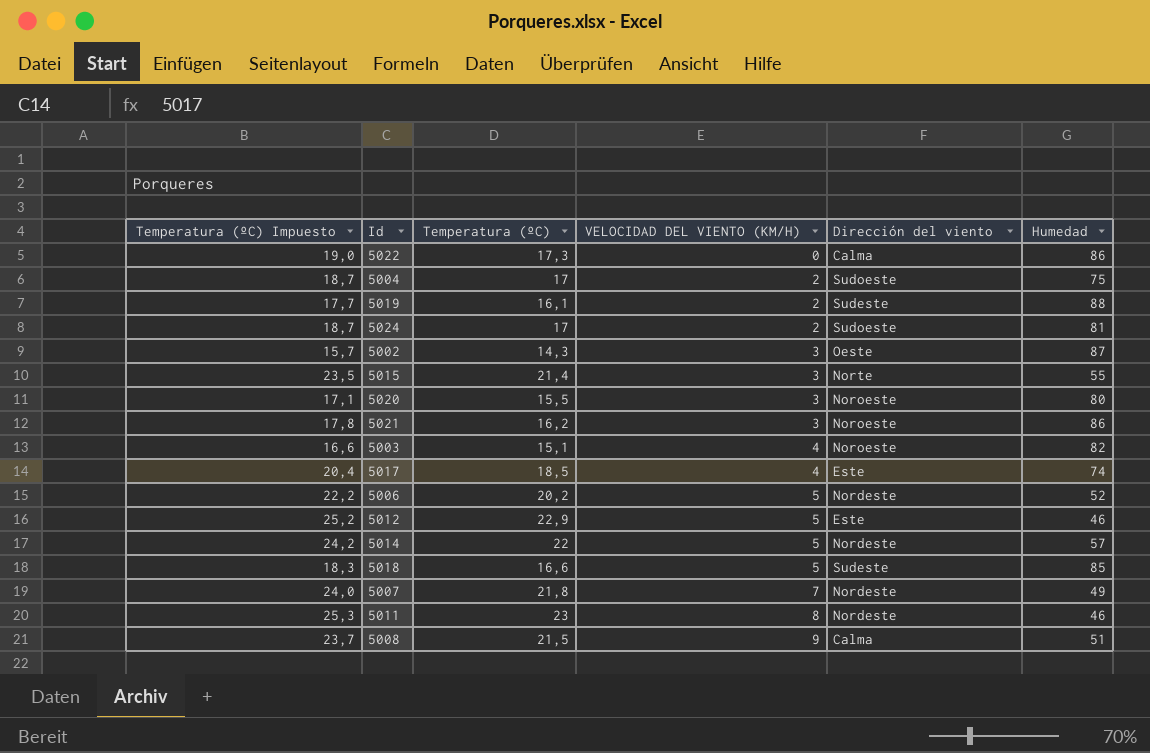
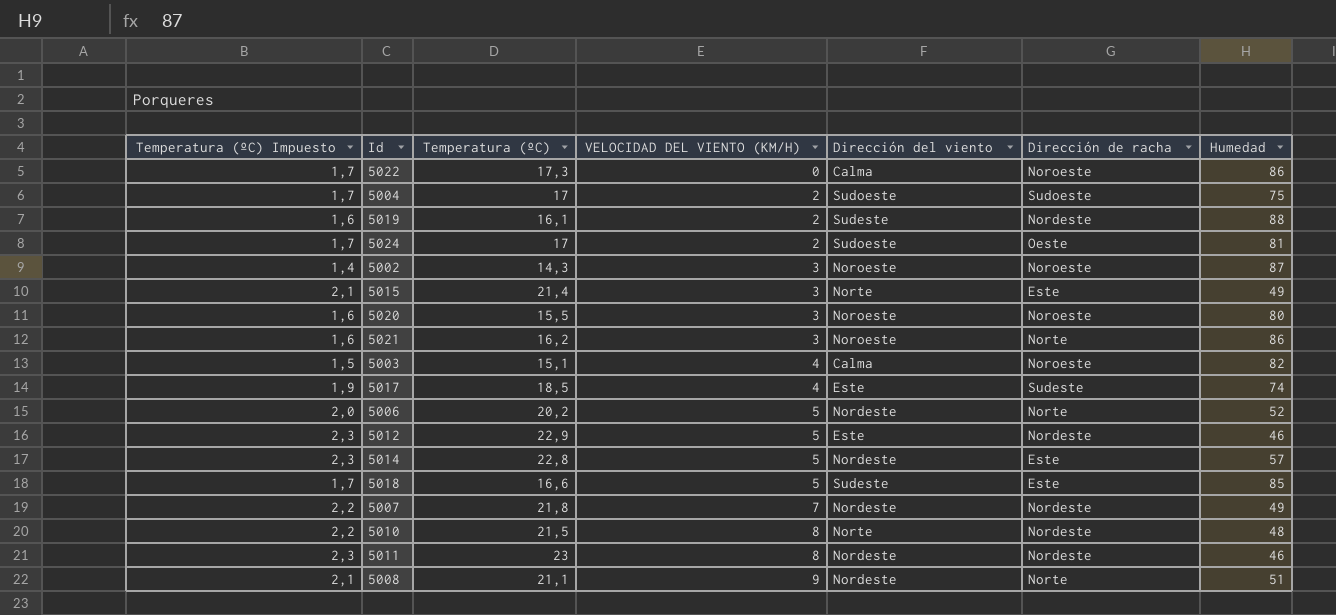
column Temperatura (ºC) Impuesto | formula: [Temperatura (ºC)] * 1,1 -> [Temperatura (ºC)] * 0,1
column Dirección de racha | position: none -> 6
5002 | Dirección del viento: Oeste -> Noroeste
5015 | Humedad: 55 -> 49
5003 | Dirección del viento: Noroeste -> Calma
5014 | Temperatura (ºC): 22 -> 22,8
row 5010: none -> 2,2 | 21,5 | 8 | Norte | Nordeste | 48
5008 | Temperatura (ºC): 21,5 -> 21,1
5008 | Dirección del viento: Calma -> Nordeste

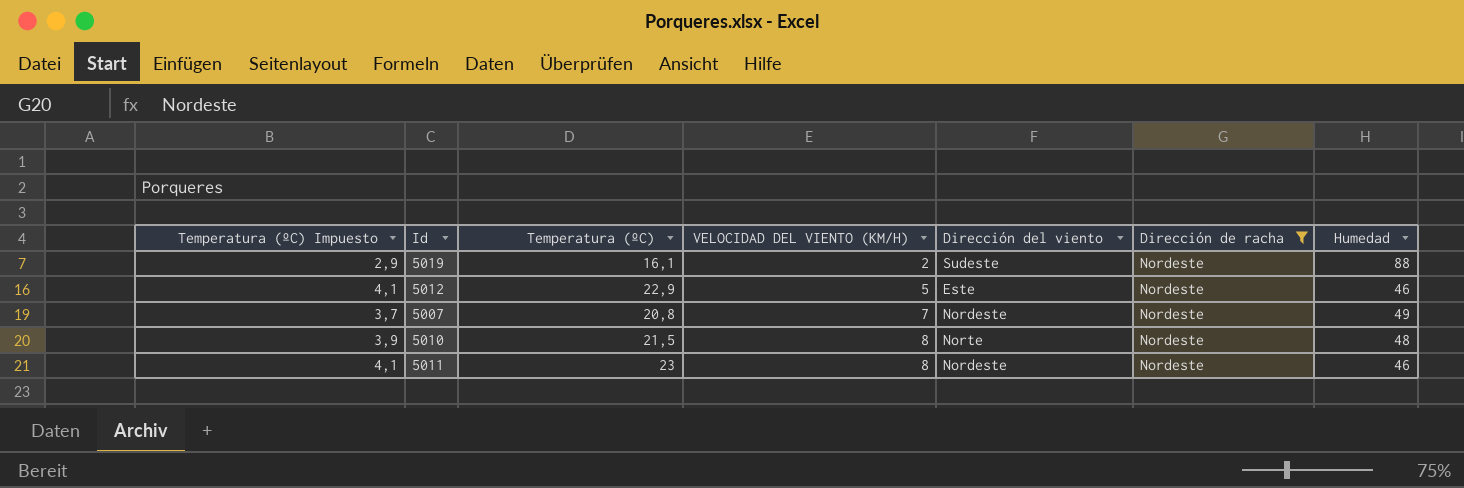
filter: none -> Dirección de racha = Nordeste
column Temperatura (ºC) Impuesto | formula: [Temperatura (ºC)] * 0,1 -> [Temperatura (ºC)] * 0,18
5007 | Temperatura (ºC): 21,8 -> 20,8

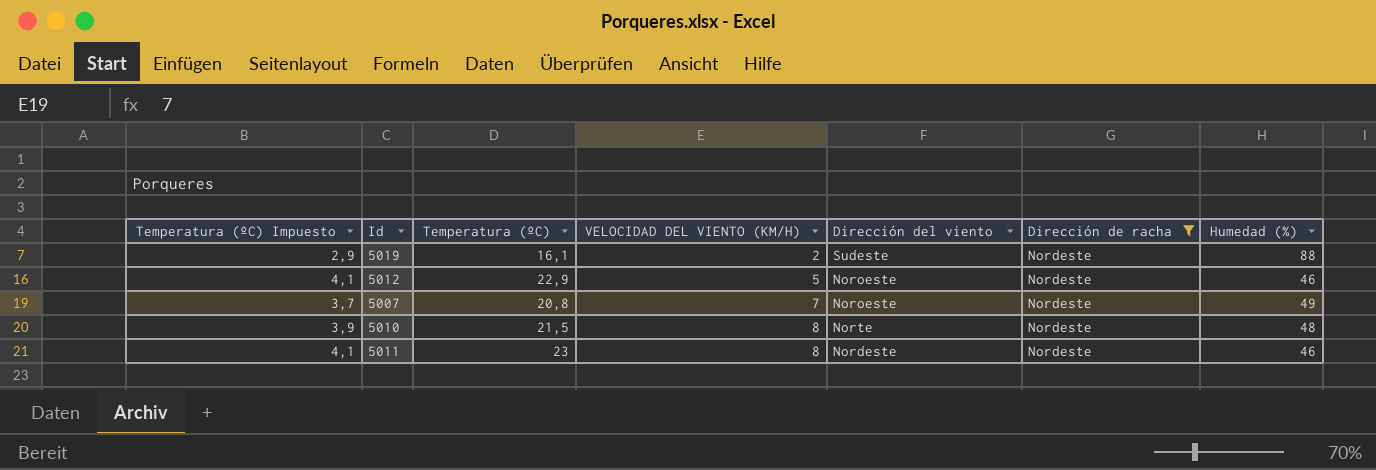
column name: Humedad -> Humedad (%)
5012 | Dirección del viento: Este -> Noroeste
5007 | Dirección del viento: Nordeste -> Noroeste

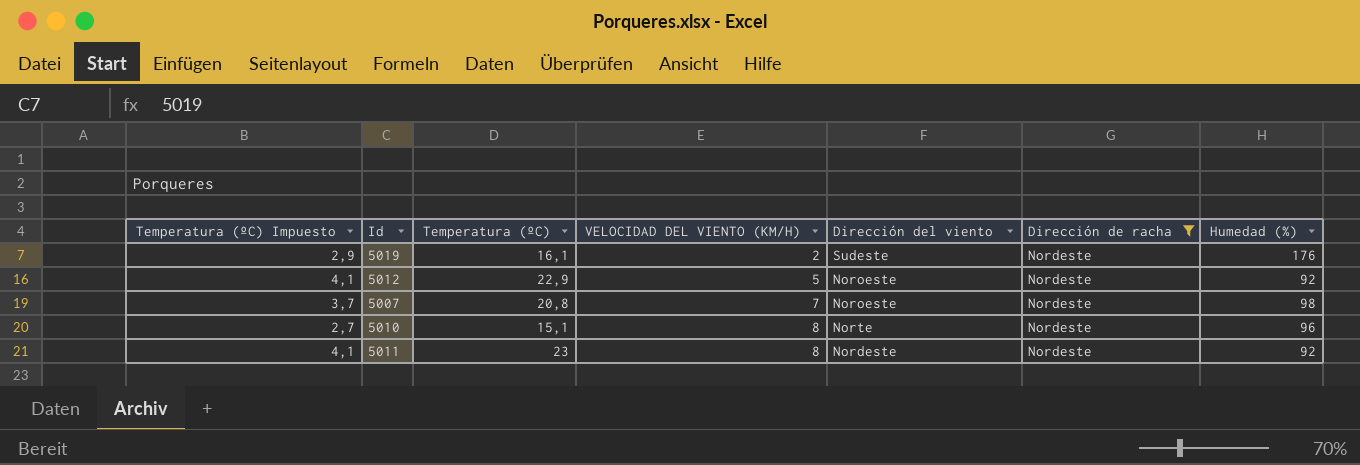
5019 | Humedad (%): 88 -> 176
5012 | Humedad (%): 46 -> 92
5007 | Humedad (%): 49 -> 98
5010 | Temperatura (ºC) Impuesto: 3,9 -> 2,7
5010 | Temperatura (ºC): 21,5 -> 15,1
5010 | Humedad (%): 48 -> 96
5011 | Humedad (%): 46 -> 92

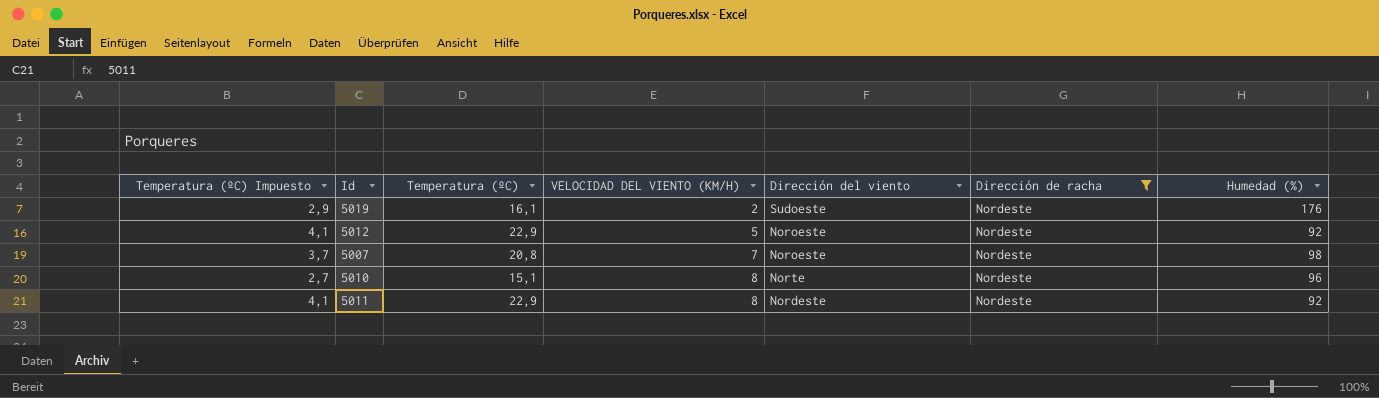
5019 | Dirección del viento: Sudeste -> Sudoeste
5011 | Temperatura (ºC): 23 -> 22,9

